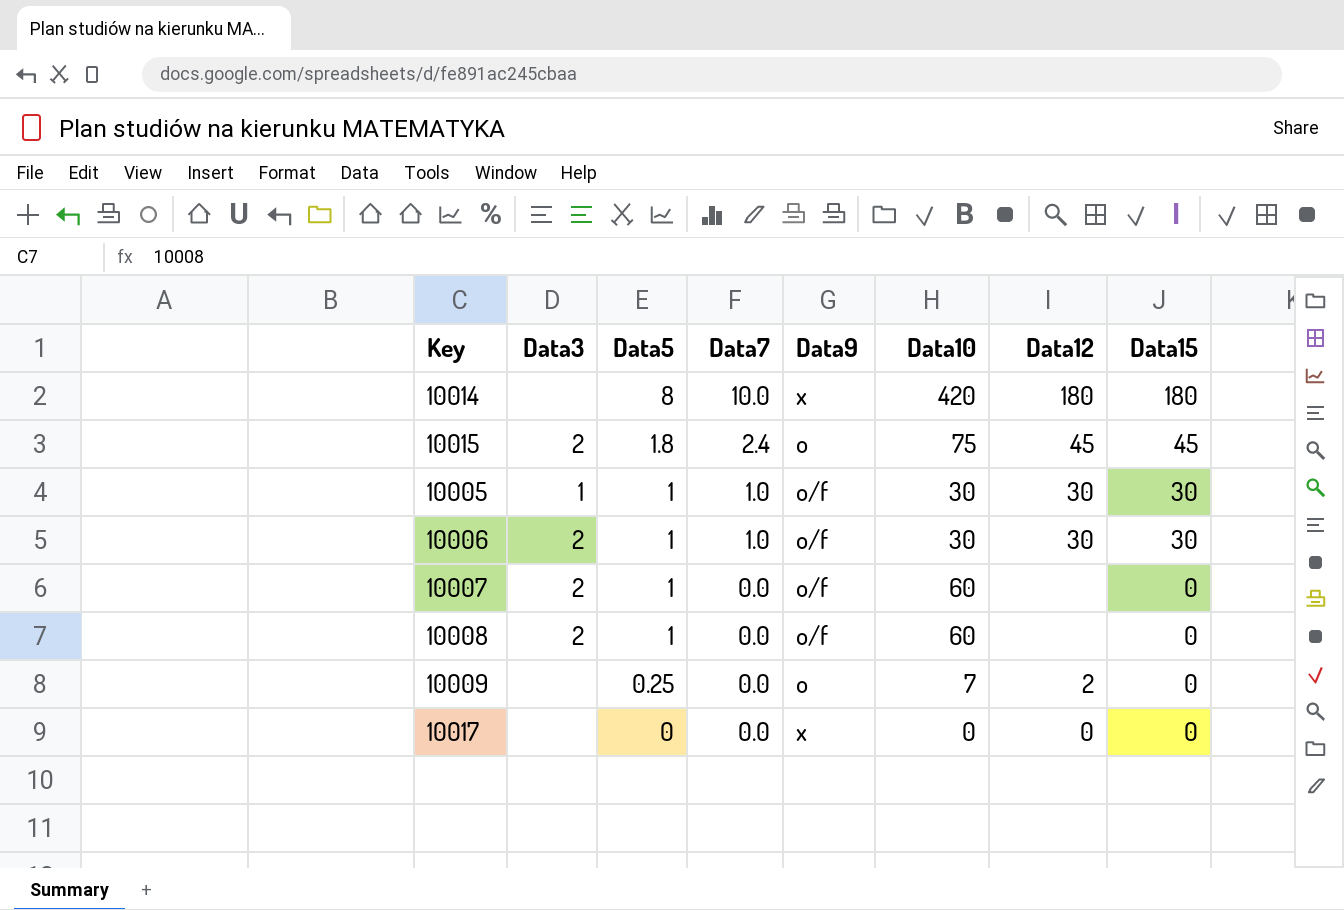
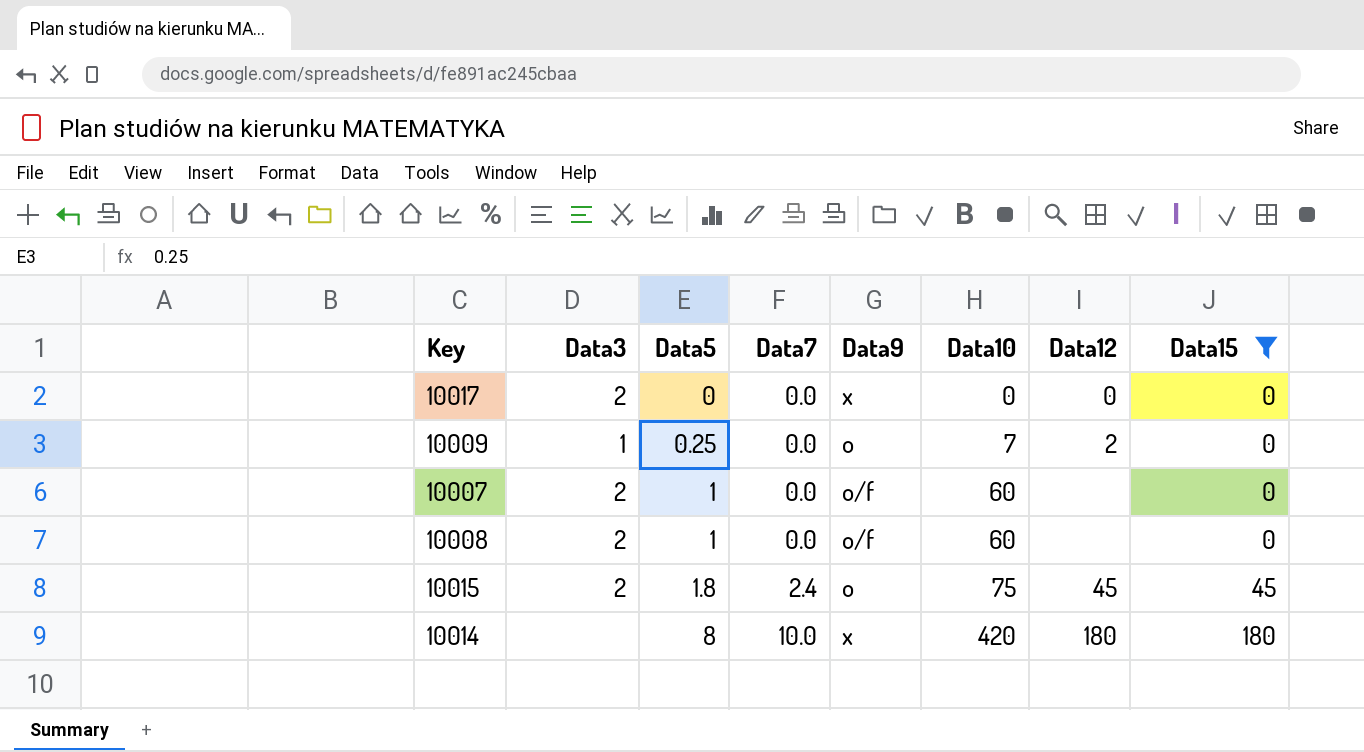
filter: none -> Data15 != 30
row order: Data5 descending -> Data5 ascending
10017 | Data3: none -> 2
10009 | Data3: none -> 1

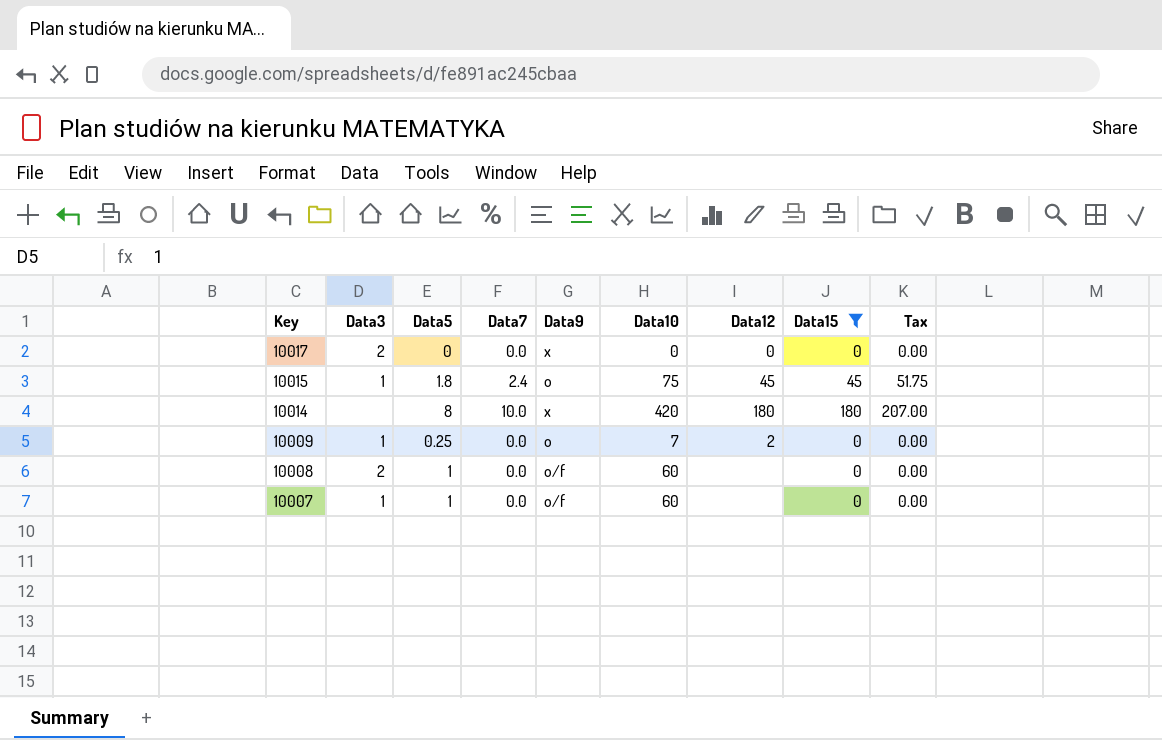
row order: Data5 ascending -> Key descending
column Tax | formula: none -> [Data15] * 1.15
10015 | Data3: 2 -> 1
10007 | Data3: 2 -> 1

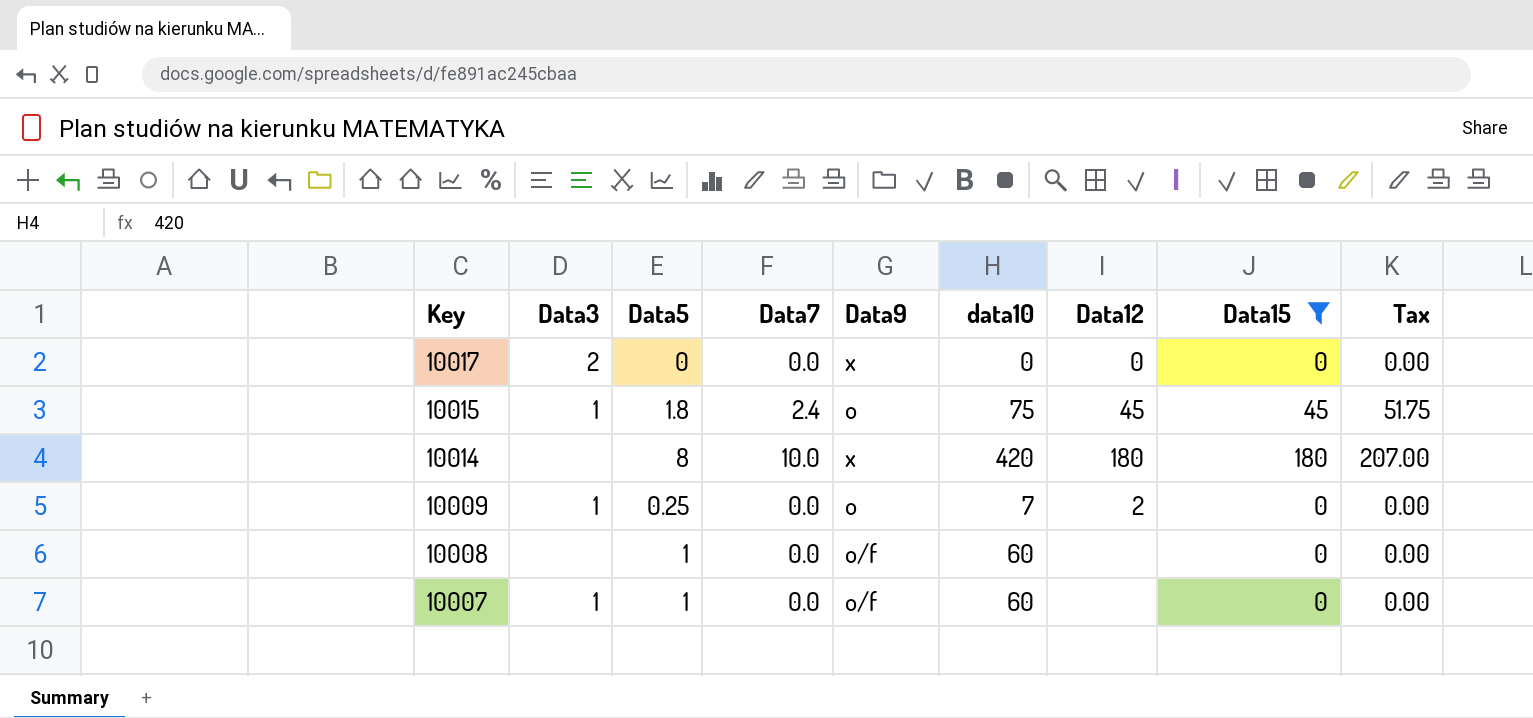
column name: Data10 -> data10
10008 | Data3: 2 -> none

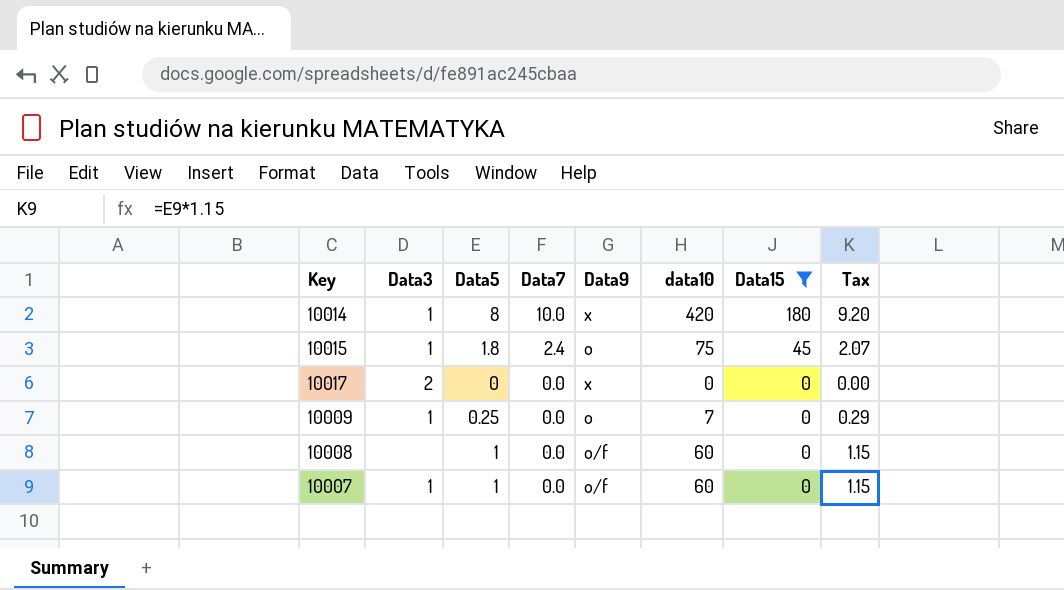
row order: Key descending -> Data7 descending
column Data12 | position: 7 -> none
column Tax | formula: [Data15] * 1.15 -> [Data5] * 1.15
10014 | Data3: none -> 1

